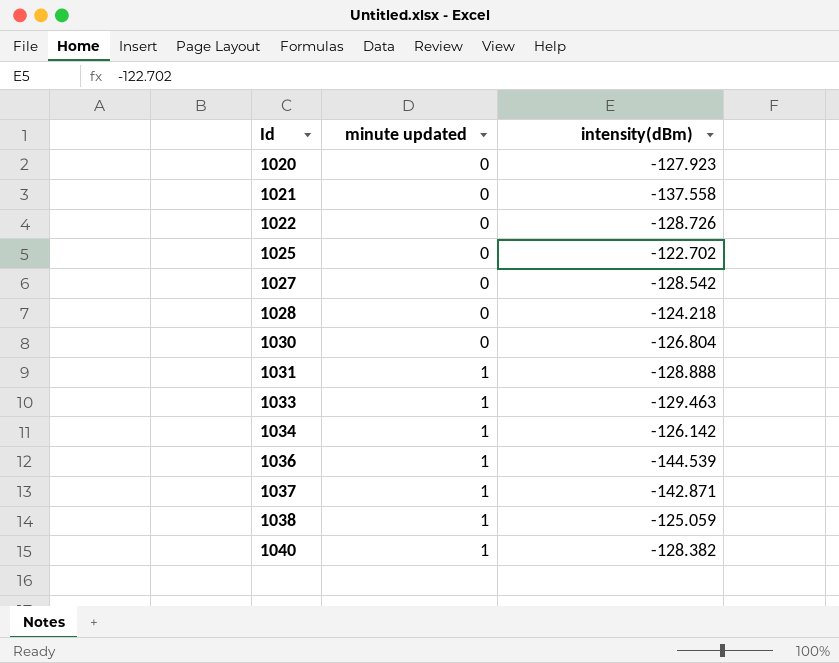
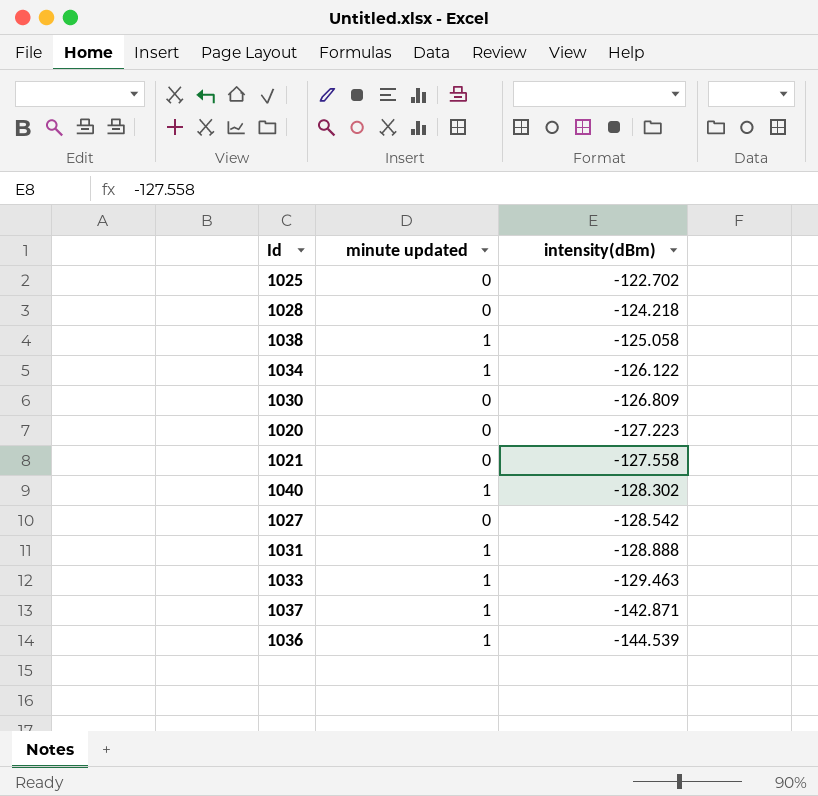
row order: Id ascending -> intensity(dBm) descending
row 1022: 0 | -128.726 -> none
1038 | intensity(dBm): -125.059 -> -125.058
1034 | intensity(dBm): -126.142 -> -126.122
1030 | intensity(dBm): -126.804 -> -126.809
1020 | intensity(dBm): -127.923 -> -127.223
1021 | intensity(dBm): -137.558 -> -127.558
1040 | intensity(dBm): -128.382 -> -128.302

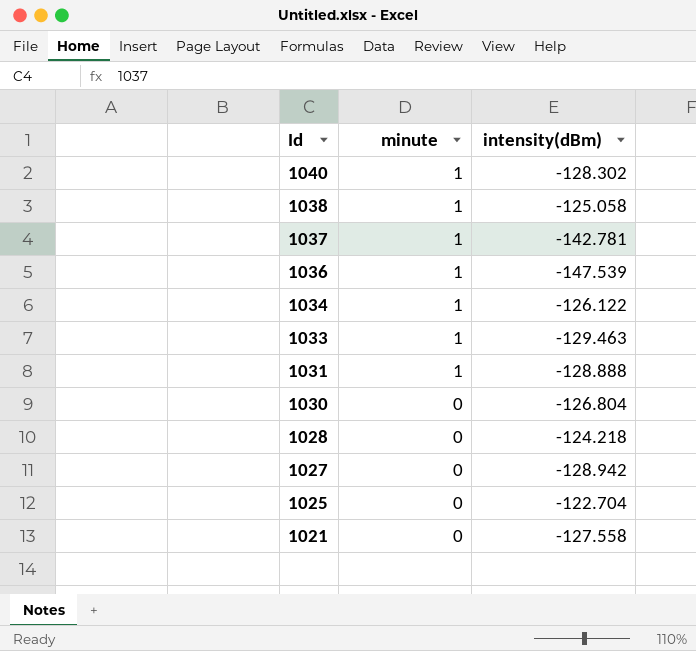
row order: intensity(dBm) descending -> Id descending
column name: minute updated -> minute
row 1020: 0 | -127.223 -> none
1037 | intensity(dBm): -142.871 -> -142.781
1036 | intensity(dBm): -144.539 -> -147.539
1030 | intensity(dBm): -126.809 -> -126.804
1027 | intensity(dBm): -128.542 -> -128.942
1025 | intensity(dBm): -122.702 -> -122.704

